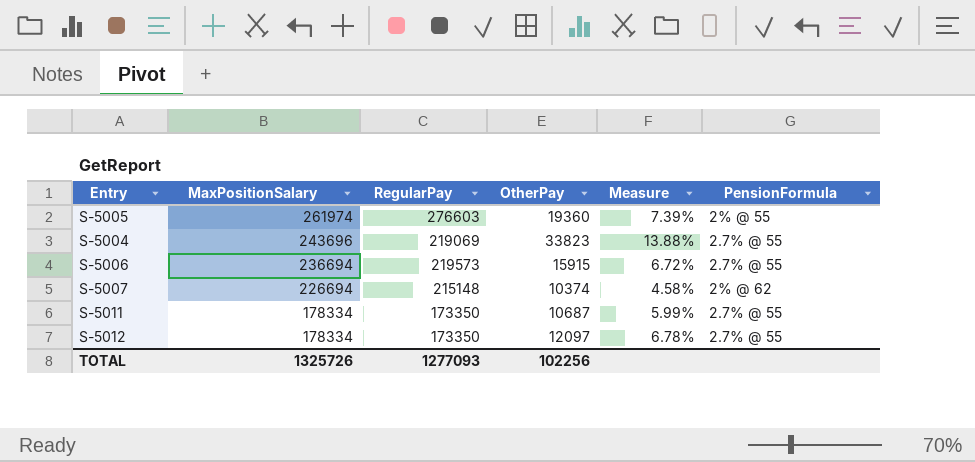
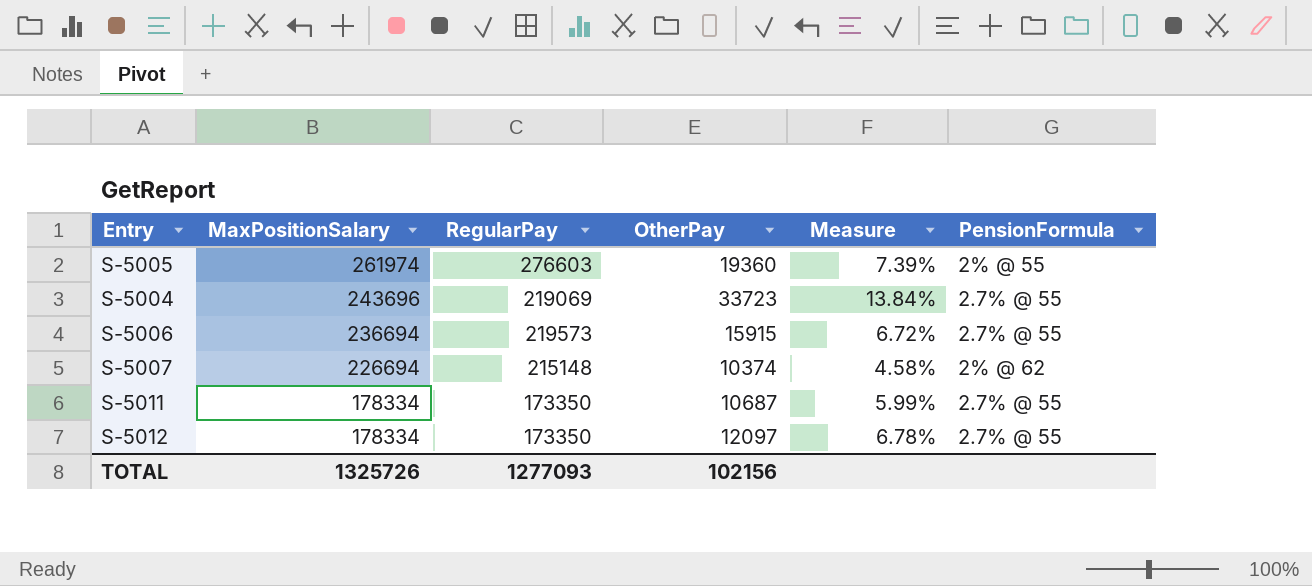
S-5004 | OtherPay: 33823 -> 33723
S-5004 | Measure: 13.88% -> 13.84%
TOTAL | OtherPay: 102256 -> 102156

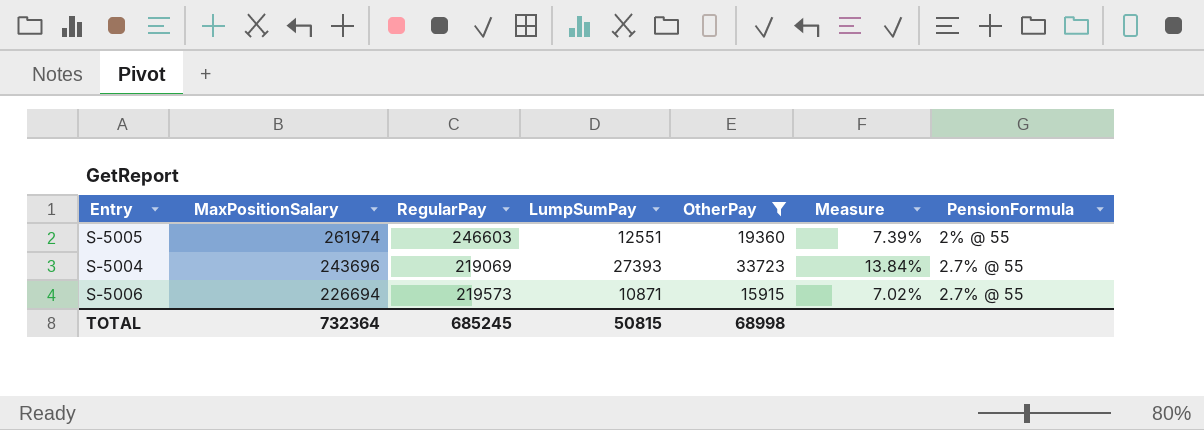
filter: none -> OtherPay >= 15915
column LumpSumPay | position: none -> 4
S-5005 | RegularPay: 276603 -> 246603
S-5006 | MaxPositionSalary: 236694 -> 226694
S-5006 | Measure: 6.72% -> 7.02%
TOTAL | MaxPositionSalary: 1325726 -> 732364
TOTAL | RegularPay: 1277093 -> 685245
TOTAL | OtherPay: 102156 -> 68998

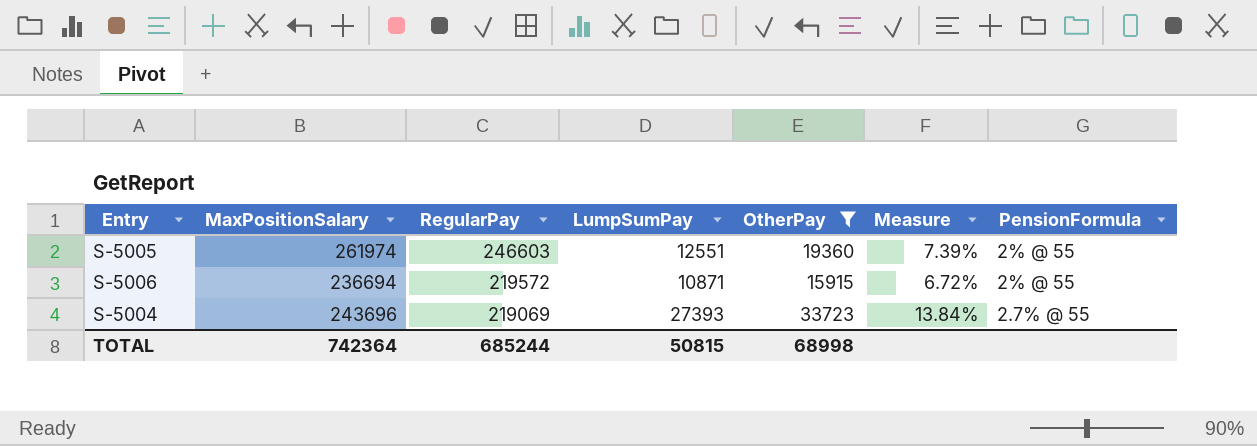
row order: MaxPositionSalary descending -> RegularPay descending
S-5006 | MaxPositionSalary: 226694 -> 236694
S-5006 | RegularPay: 219573 -> 219572
S-5006 | Measure: 7.02% -> 6.72%
S-5006 | PensionFormula: 2.7% @ 55 -> 2% @ 55
TOTAL | MaxPositionSalary: 732364 -> 742364
TOTAL | RegularPay: 685245 -> 685244

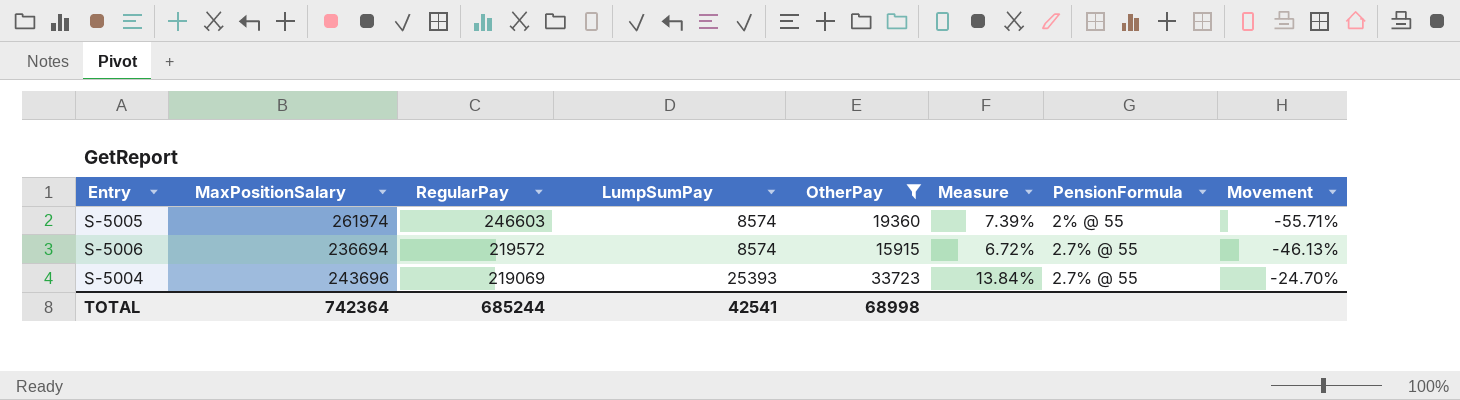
column Movement | formula: none -> ([LumpSumPay] - [OtherPay]) / [OtherPay]
S-5005 | LumpSumPay: 12551 -> 8574
S-5006 | LumpSumPay: 10871 -> 8574
S-5006 | PensionFormula: 2% @ 55 -> 2.7% @ 55
S-5004 | LumpSumPay: 27393 -> 25393
TOTAL | LumpSumPay: 50815 -> 42541

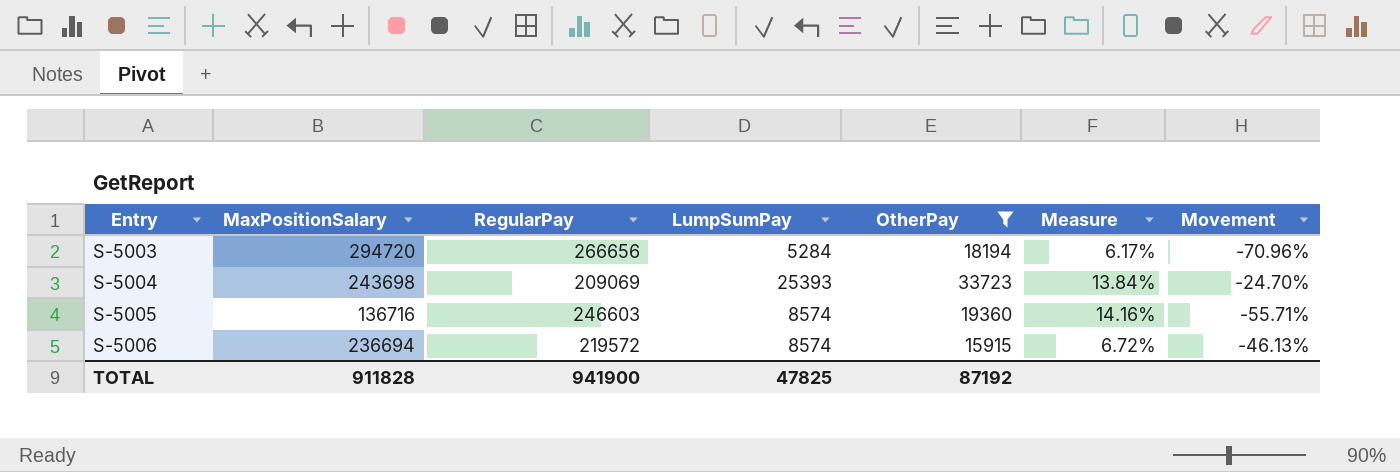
row order: RegularPay descending -> Entry ascending
column PensionFormula | position: 7 -> none
row S-5003: none -> 294720 | 266656 | 5284 | 18194 | 6.17% | -70.96%
S-5004 | MaxPositionSalary: 243696 -> 243698
S-5004 | RegularPay: 219069 -> 209069
S-5005 | MaxPositionSalary: 261974 -> 136716
S-5005 | Measure: 7.39% -> 14.16%
TOTAL | MaxPositionSalary: 742364 -> 911828
TOTAL | RegularPay: 685244 -> 941900
TOTAL | LumpSumPay: 42541 -> 47825
TOTAL | OtherPay: 68998 -> 87192

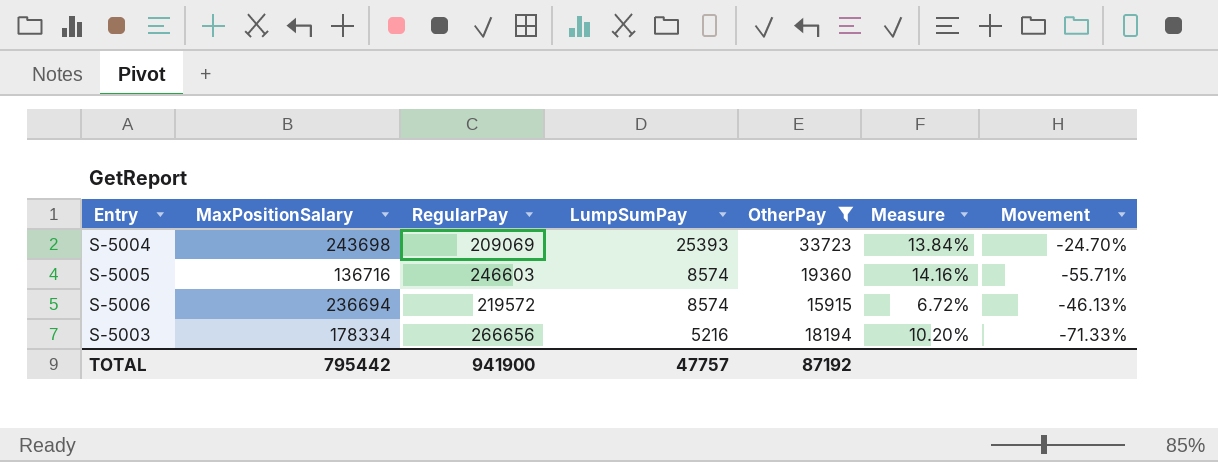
row order: Entry ascending -> LumpSumPay descending
S-5003 | MaxPositionSalary: 294720 -> 178334
S-5003 | LumpSumPay: 5284 -> 5216
S-5003 | Measure: 6.17% -> 10.20%
S-5003 | Movement: -70.96% -> -71.33%
TOTAL | MaxPositionSalary: 911828 -> 795442
TOTAL | LumpSumPay: 47825 -> 47757

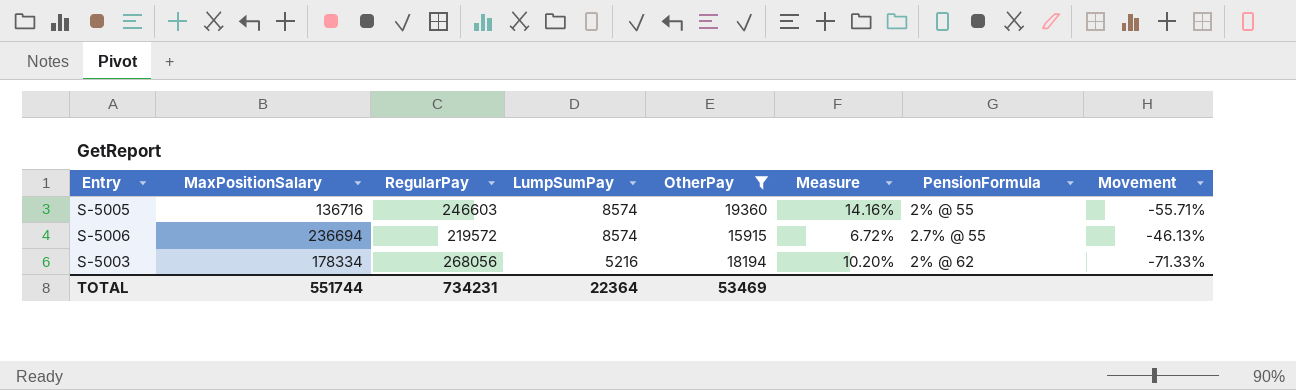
column PensionFormula | position: none -> 7
row S-5004: 243698 | 209069 | 25393 | 33723 | 13.84% | -24.70% -> none
S-5003 | RegularPay: 266656 -> 268056
TOTAL | MaxPositionSalary: 795442 -> 551744
TOTAL | RegularPay: 941900 -> 734231
TOTAL | LumpSumPay: 47757 -> 22364
TOTAL | OtherPay: 87192 -> 53469

